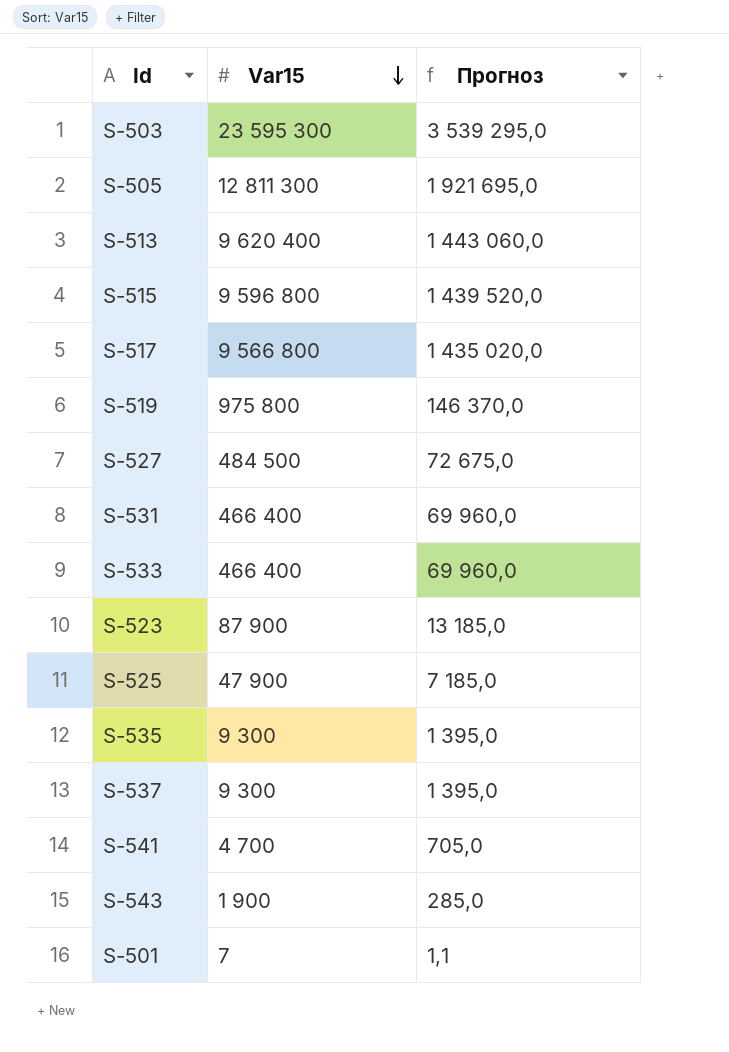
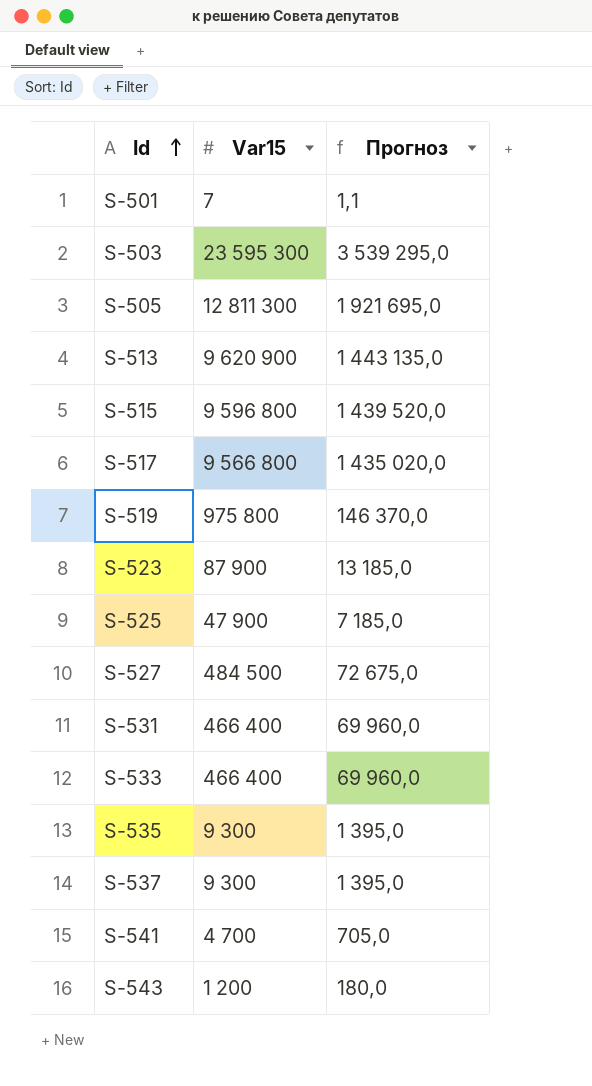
row order: Var15 descending -> Id ascending
S-513 | Var15: 9 620 400 -> 9 620 900
S-513 | Прогноз: 1 443 060,0 -> 1 443 135,0
S-543 | Var15: 1 900 -> 1 200
S-543 | Прогноз: 285,0 -> 180,0

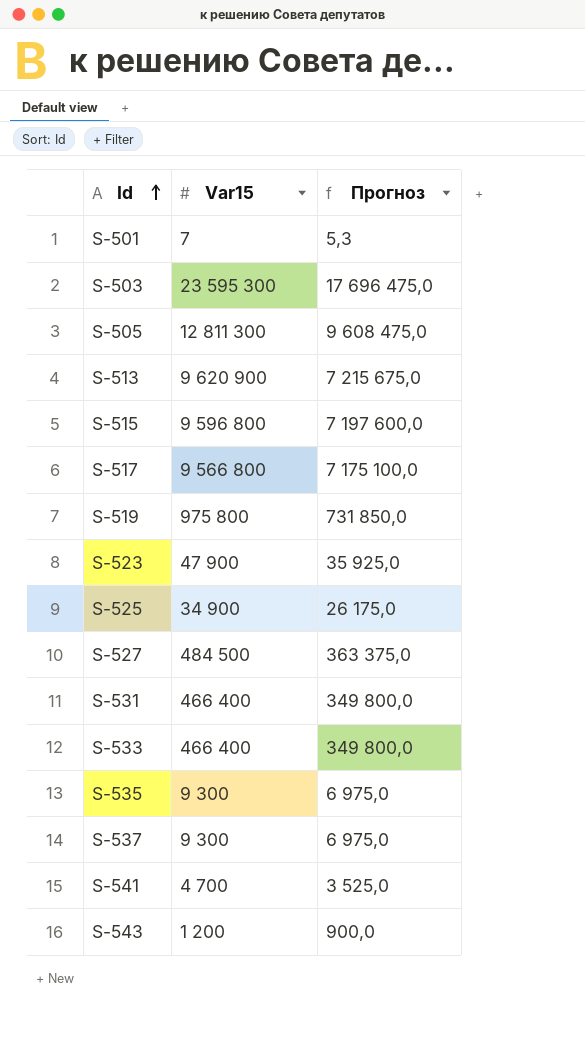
column Прогноз | formula: [Var15] * 0,15 -> [Var15] * 0,75
S-523 | Var15: 87 900 -> 47 900
S-525 | Var15: 47 900 -> 34 900

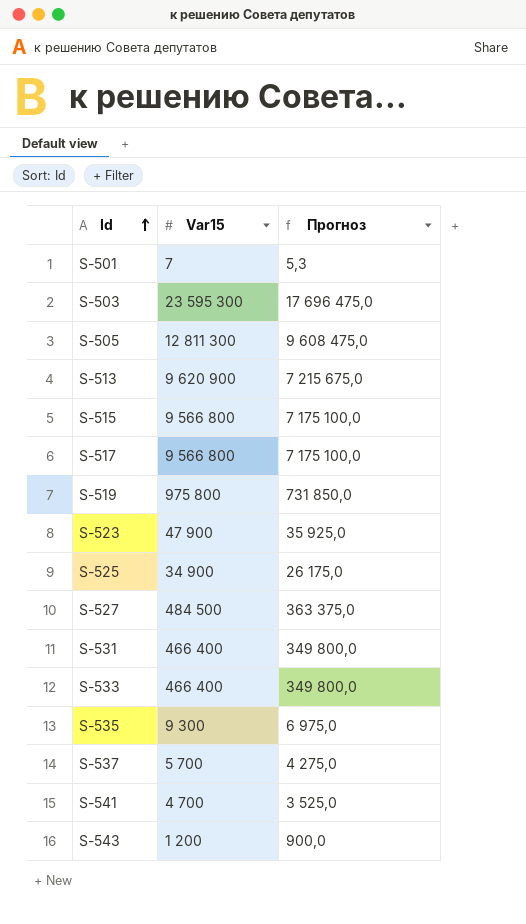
S-515 | Var15: 9 596 800 -> 9 566 800
S-515 | Прогноз: 7 197 600,0 -> 7 175 100,0
S-537 | Var15: 9 300 -> 5 700
S-537 | Прогноз: 6 975,0 -> 4 275,0

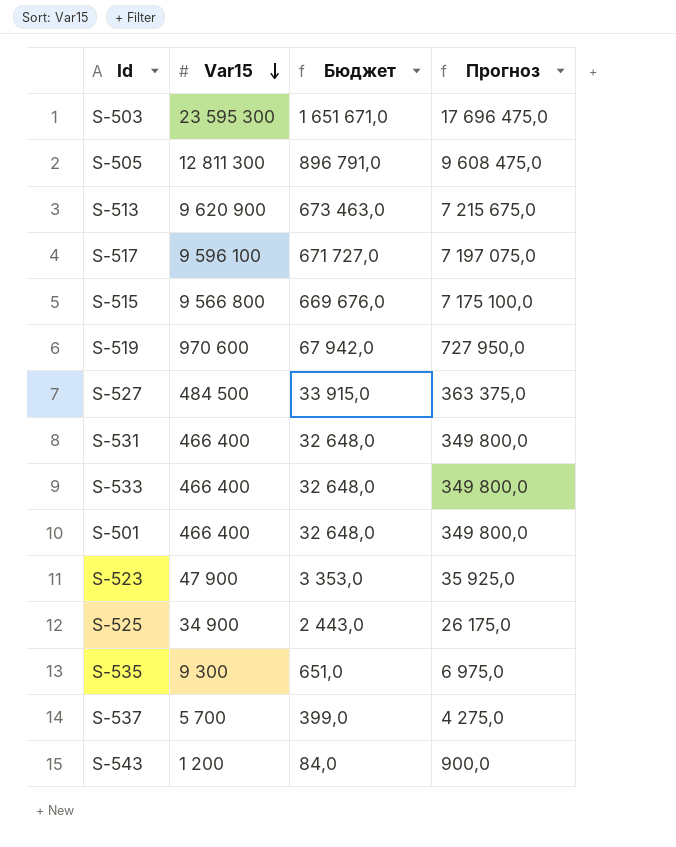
row order: Id ascending -> Var15 descending
column Бюджет | formula: none -> [Var15] * 0,07
row S-541: 4 700 | 3 525,0 -> none
S-517 | Var15: 9 566 800 -> 9 596 100
S-517 | Прогноз: 7 175 100,0 -> 7 197 075,0
S-519 | Var15: 975 800 -> 970 600
S-519 | Прогноз: 731 850,0 -> 727 950,0
S-501 | Var15: 7 -> 466 400
S-501 | Прогноз: 5,3 -> 349 800,0

